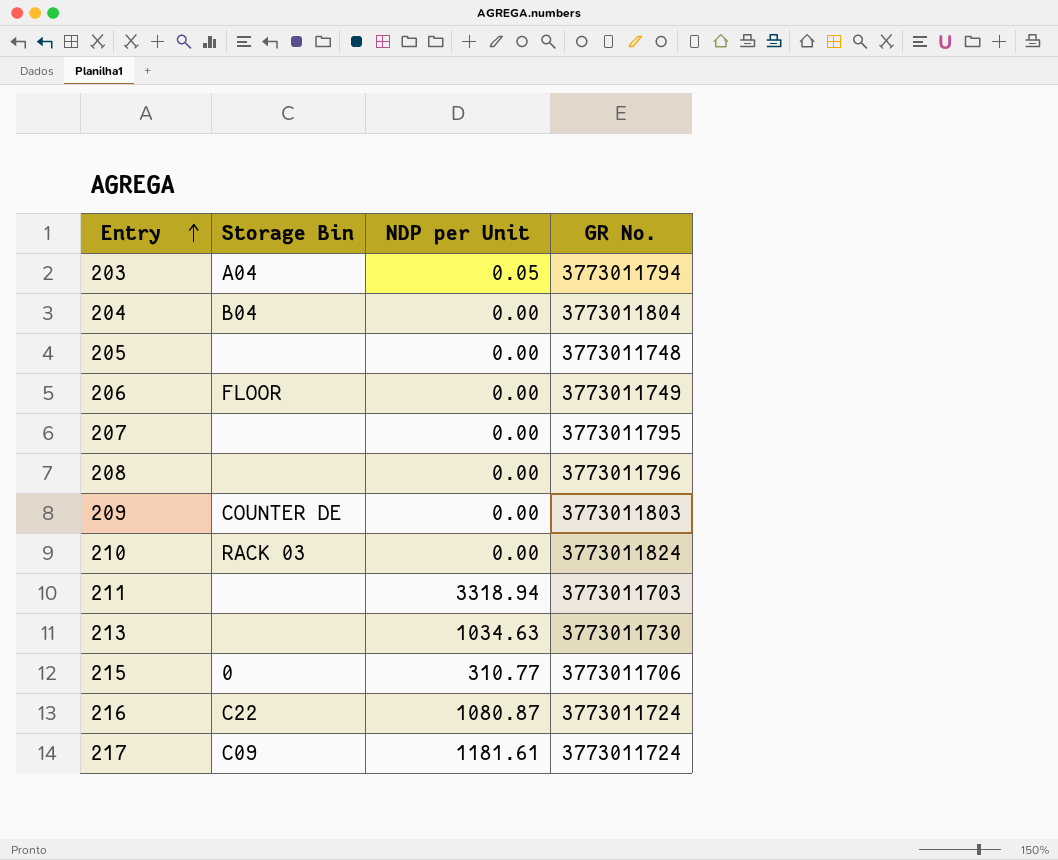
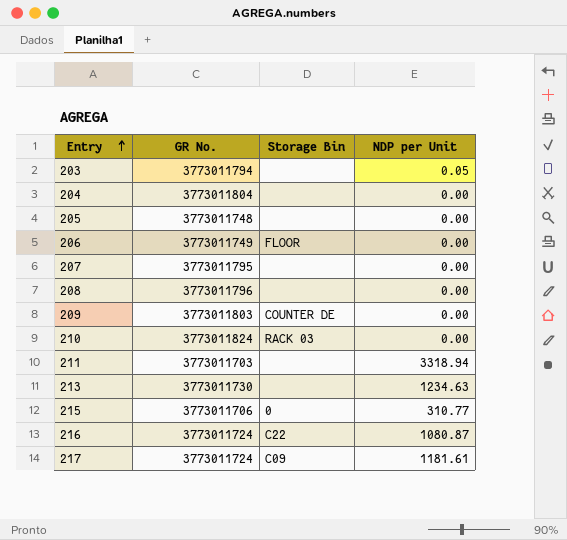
column GR No. | position: 4 -> 2
203 | Storage Bin: A04 -> none
204 | Storage Bin: B04 -> none
213 | NDP per Unit: 1034.63 -> 1234.63

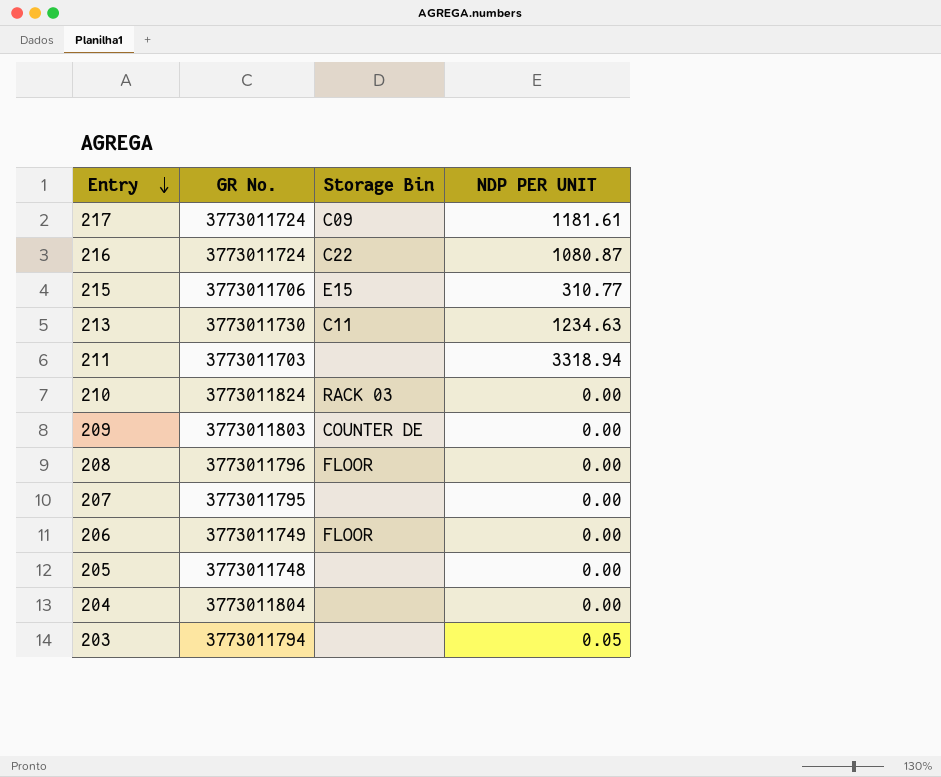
row order: Entry ascending -> Entry descending
column name: NDP per Unit -> NDP PER UNIT
215 | Storage Bin: 0 -> E15
213 | Storage Bin: none -> C11
208 | Storage Bin: none -> FLOOR

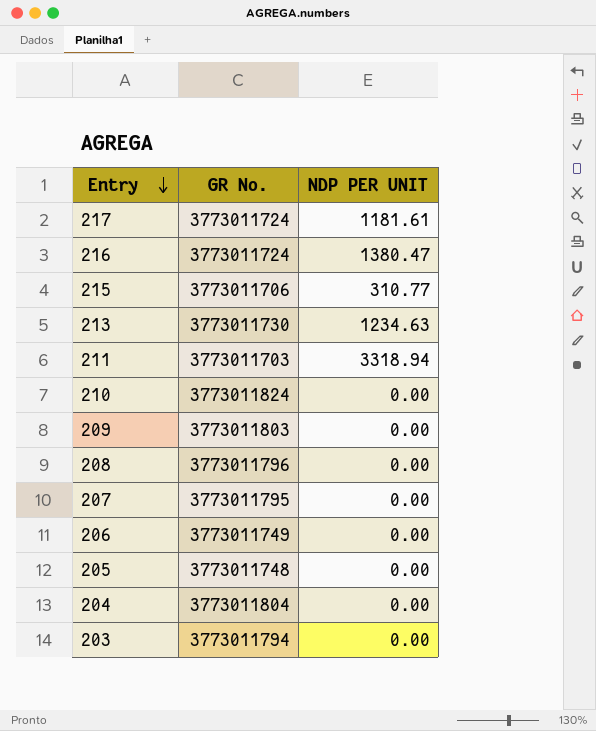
column Storage Bin | position: 3 -> none
216 | NDP PER UNIT: 1080.87 -> 1380.47
203 | NDP PER UNIT: 0.05 -> 0.00

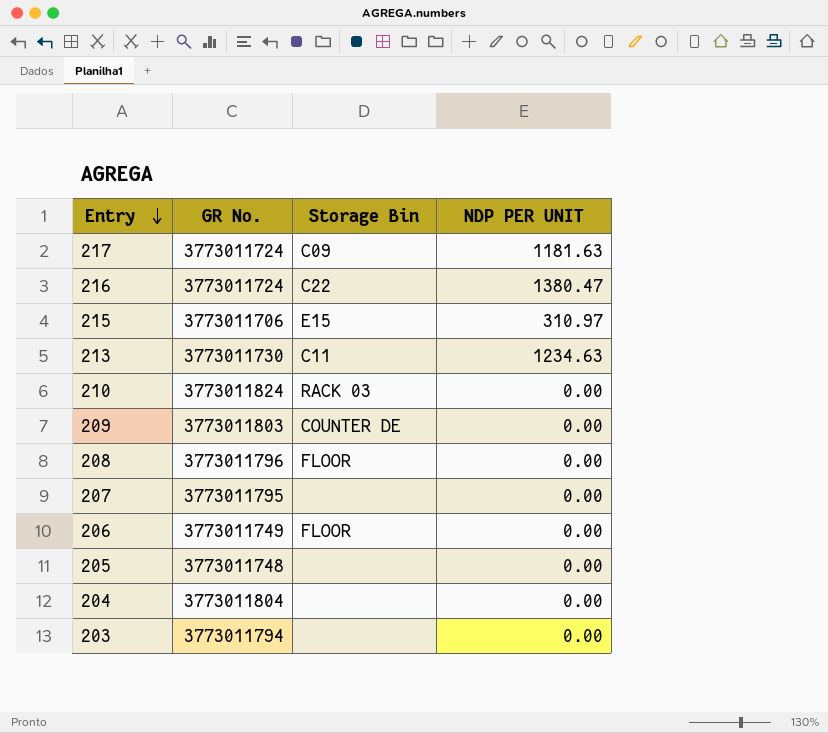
column Storage Bin | position: none -> 3
row 211: 3773011703 | 3318.94 -> none
217 | NDP PER UNIT: 1181.61 -> 1181.63
215 | NDP PER UNIT: 310.77 -> 310.97

